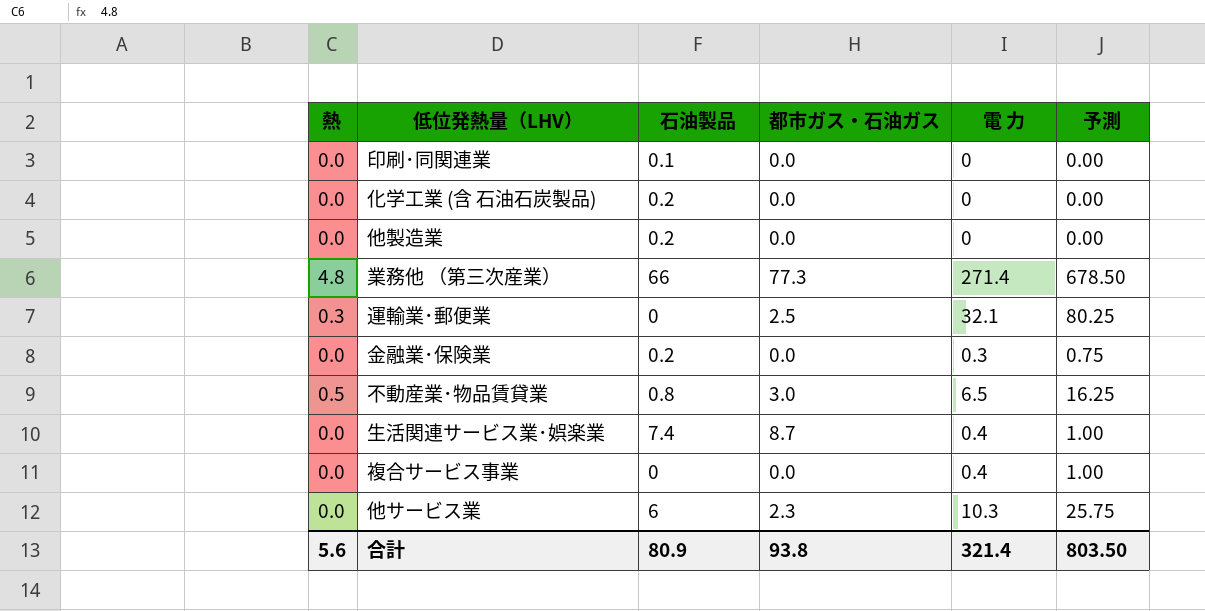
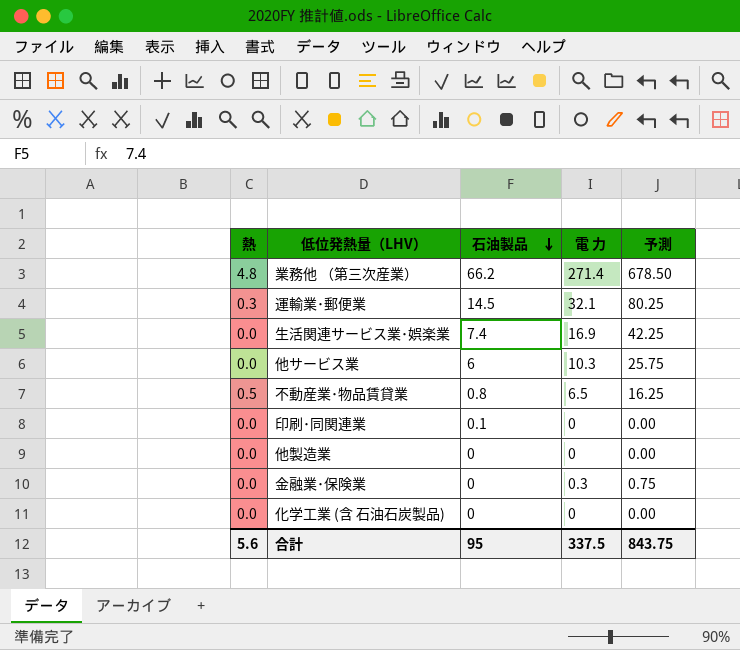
row order: none -> 石油製品 descending
column 都市ガス・石油ガス | position: 4 -> none
row 複合サービス事業: 0.0 | 0 | 0.0 | 0.4 | 1.00 -> none
業務他 （第三次産業） | 石油製品: 66 -> 66.2
運輸業･郵便業 | 石油製品: 0 -> 14.5
生活関連サービス業･娯楽業 | 電 力: 0.4 -> 16.9
生活関連サービス業･娯楽業 | 予測: 1.00 -> 42.25
他製造業 | 石油製品: 0.2 -> 0
金融業･保険業 | 石油製品: 0.2 -> 0
化学工業 (含 石油石炭製品) | 石油製品: 0.2 -> 0
合計 | 石油製品: 80.9 -> 95
合計 | 電 力: 321.4 -> 337.5
合計 | 予測: 803.50 -> 843.75

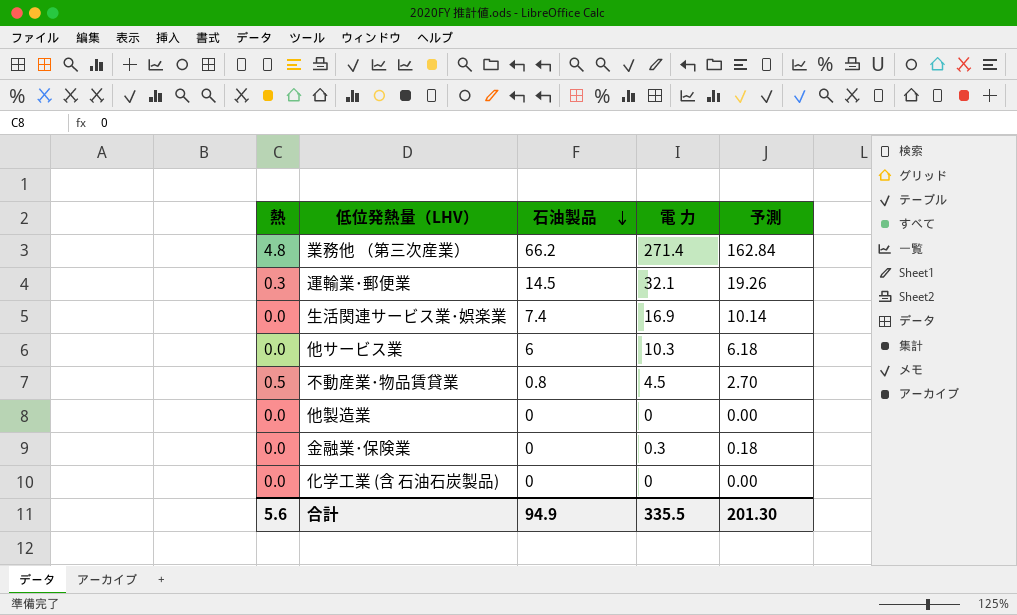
column 予測 | formula: [電 力] * 2.5 -> [電 力] * 0.6
row 印刷･同関連業: 0.0 | 0.1 | 0 | 0.00 -> none
不動産業･物品賃貸業 | 電 力: 6.5 -> 4.5
合計 | 石油製品: 95 -> 94.9
合計 | 電 力: 337.5 -> 335.5
合計 | 予測: 843.75 -> 201.30

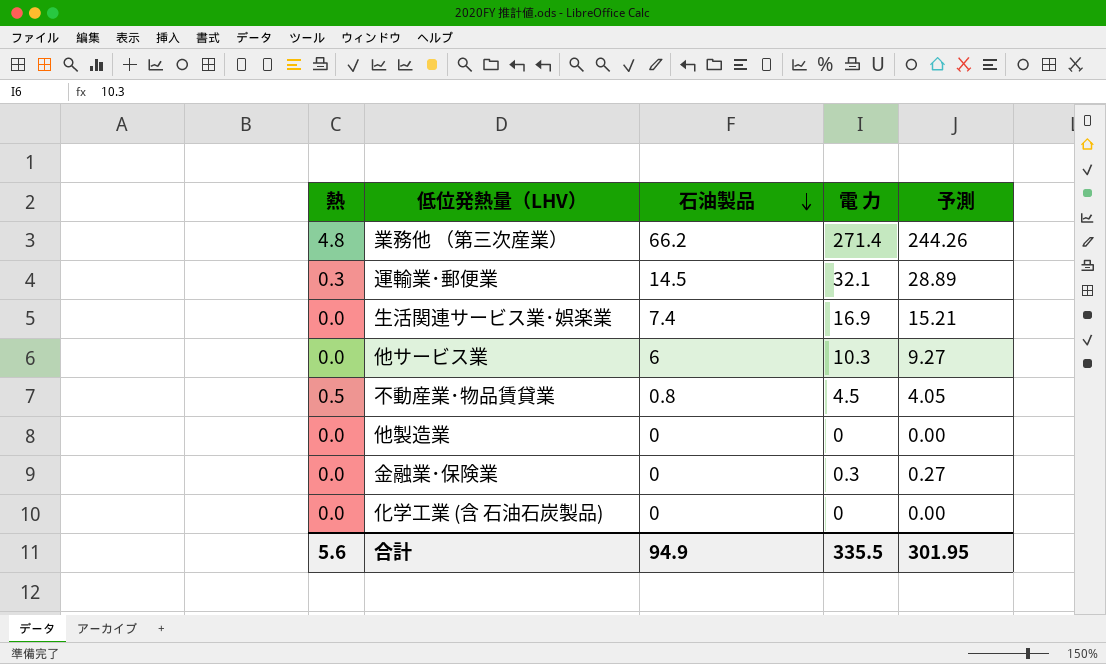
column 予測 | formula: [電 力] * 0.6 -> [電 力] * 0.9
合計 | 予測: 201.30 -> 301.95

